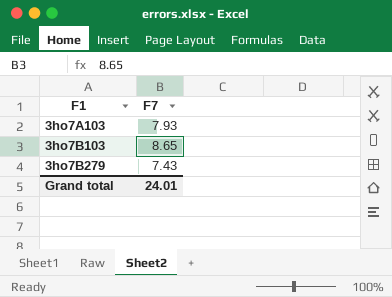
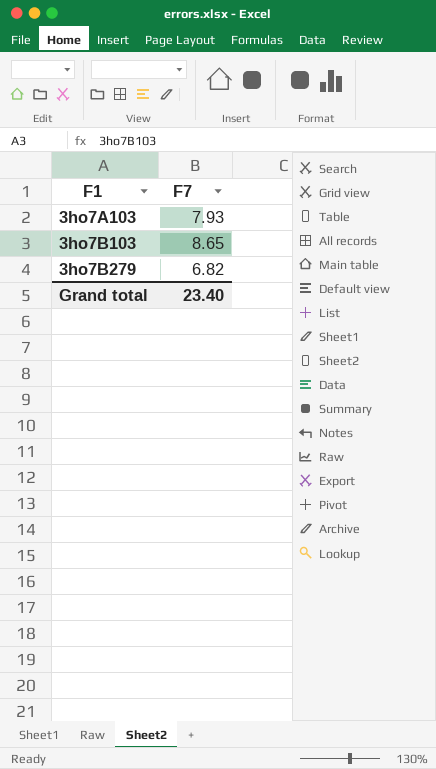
3ho7B279 | F7: 7.43 -> 6.82
Grand total | F7: 24.01 -> 23.40

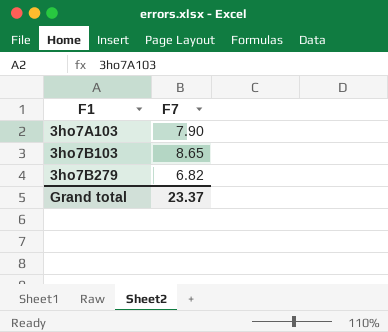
3ho7A103 | F7: 7.93 -> 7.90
Grand total | F7: 23.40 -> 23.37

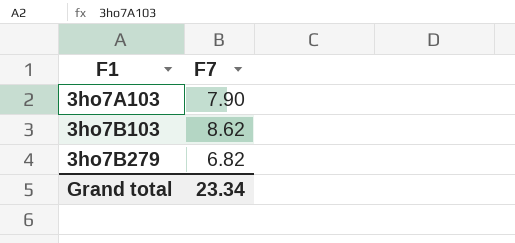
3ho7B103 | F7: 8.65 -> 8.62
Grand total | F7: 23.37 -> 23.34

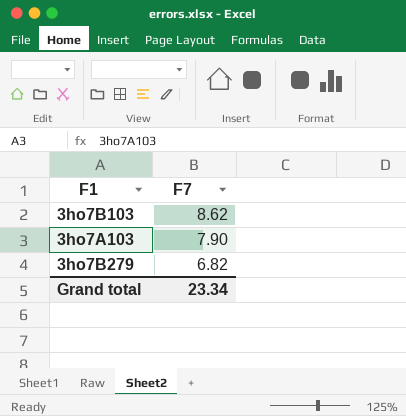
row order: F1 ascending -> F7 descending

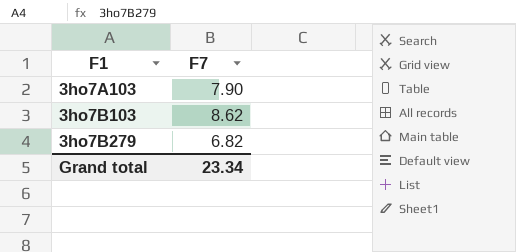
row order: F7 descending -> F1 ascending

